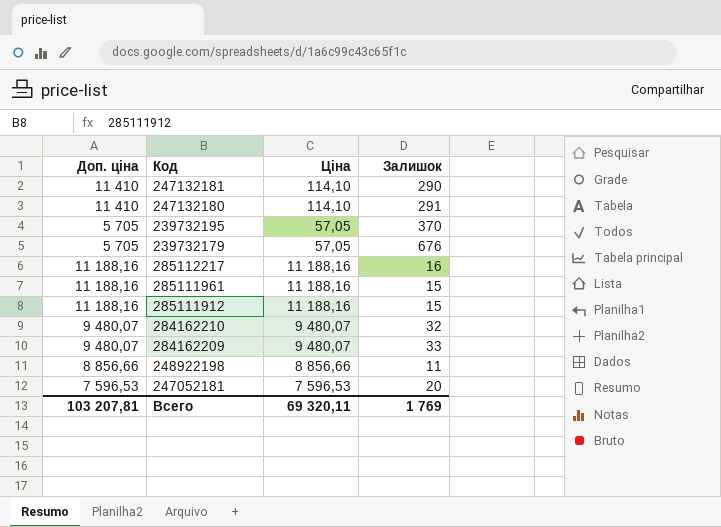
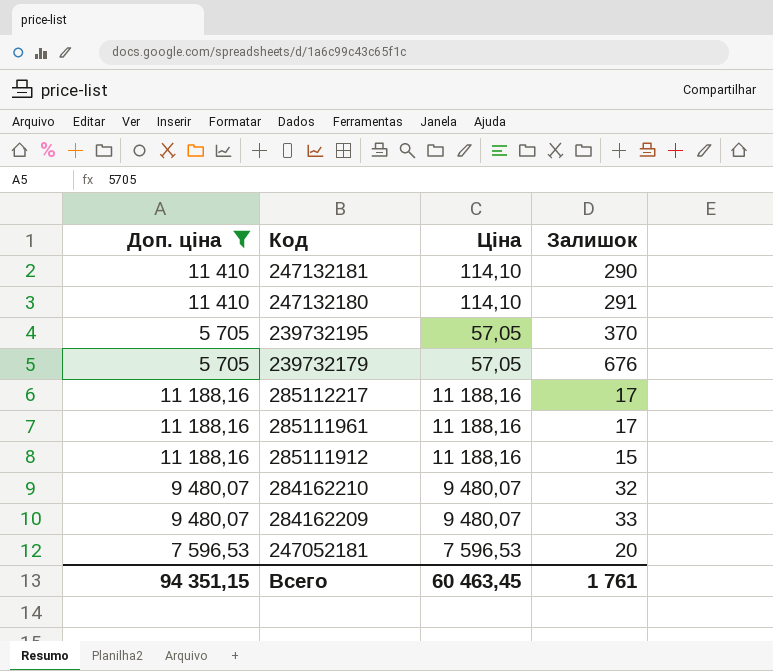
filter: none -> Доп. ціна != 8 856,66
285112217 | Залишок: 16 -> 17
285111961 | Залишок: 15 -> 17
Всего | Доп. ціна: 103 207,81 -> 94 351,15
Всего | Ціна: 69 320,11 -> 60 463,45
Всего | Залишок: 1 769 -> 1 761

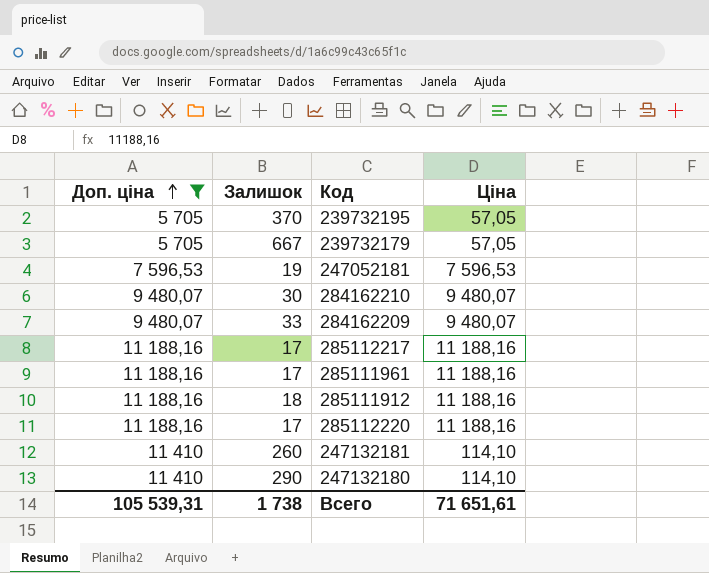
row order: none -> Доп. ціна ascending
column Залишок | position: 4 -> 2
239732179 | Залишок: 676 -> 667
247052181 | Залишок: 20 -> 19
284162210 | Залишок: 32 -> 30
285111912 | Залишок: 15 -> 18
row 285112220: none -> 11 188,16 | 17 | 11 188,16
247132181 | Залишок: 290 -> 260
247132180 | Залишок: 291 -> 290
Всего | Доп. ціна: 94 351,15 -> 105 539,31
Всего | Залишок: 1 761 -> 1 738
Всего | Ціна: 60 463,45 -> 71 651,61

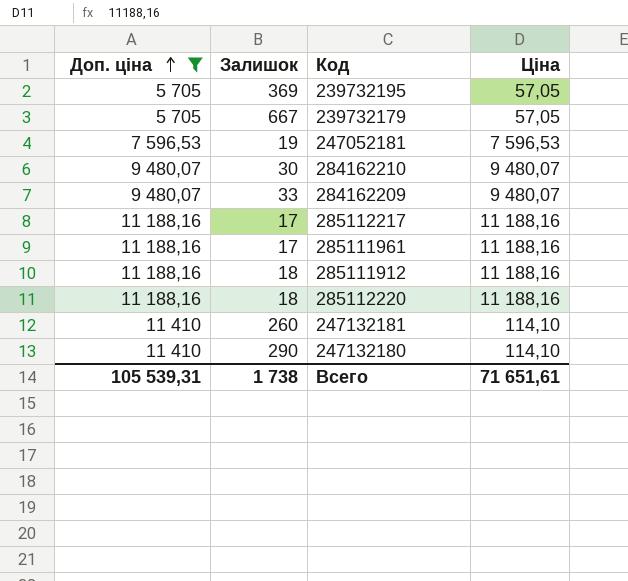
239732195 | Залишок: 370 -> 369
285112220 | Залишок: 17 -> 18

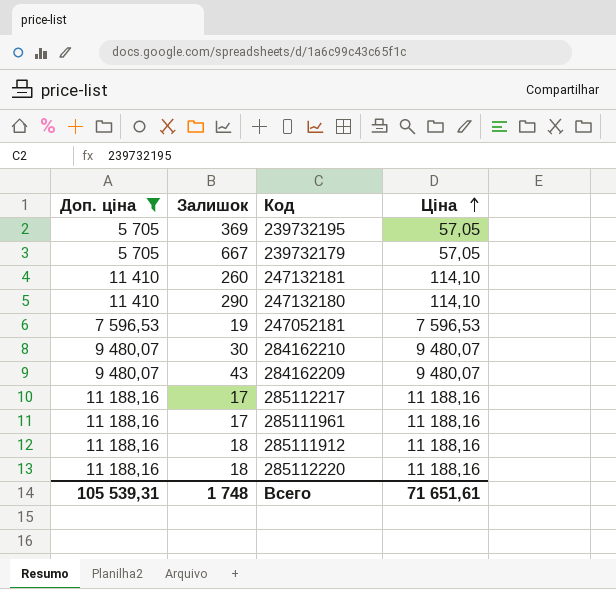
row order: Доп. ціна ascending -> Ціна ascending
284162209 | Залишок: 33 -> 43
Всего | Залишок: 1 738 -> 1 748

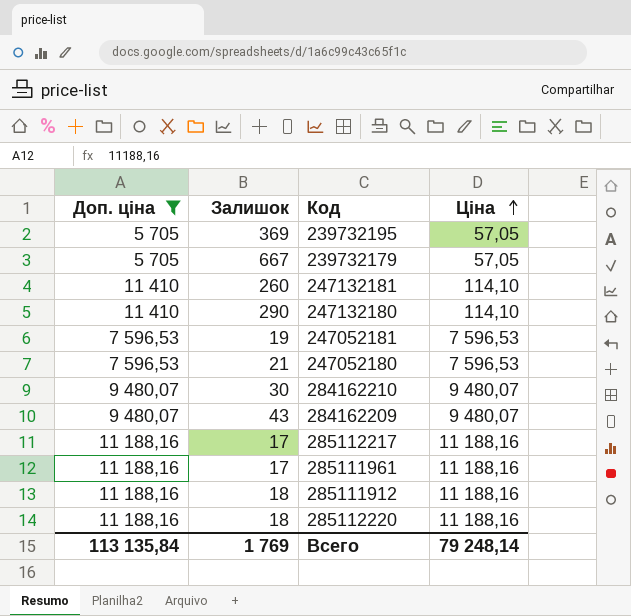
row 247052180: none -> 7 596,53 | 21 | 7 596,53
Всего | Доп. ціна: 105 539,31 -> 113 135,84
Всего | Залишок: 1 748 -> 1 769
Всего | Ціна: 71 651,61 -> 79 248,14

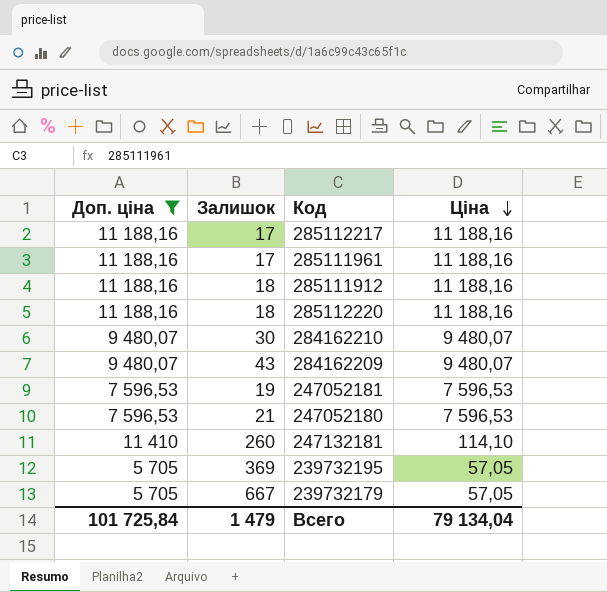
row order: Ціна ascending -> Ціна descending
row 247132180: 11 410 | 290 | 114,10 -> none
Всего | Доп. ціна: 113 135,84 -> 101 725,84
Всего | Залишок: 1 769 -> 1 479
Всего | Ціна: 79 248,14 -> 79 134,04

